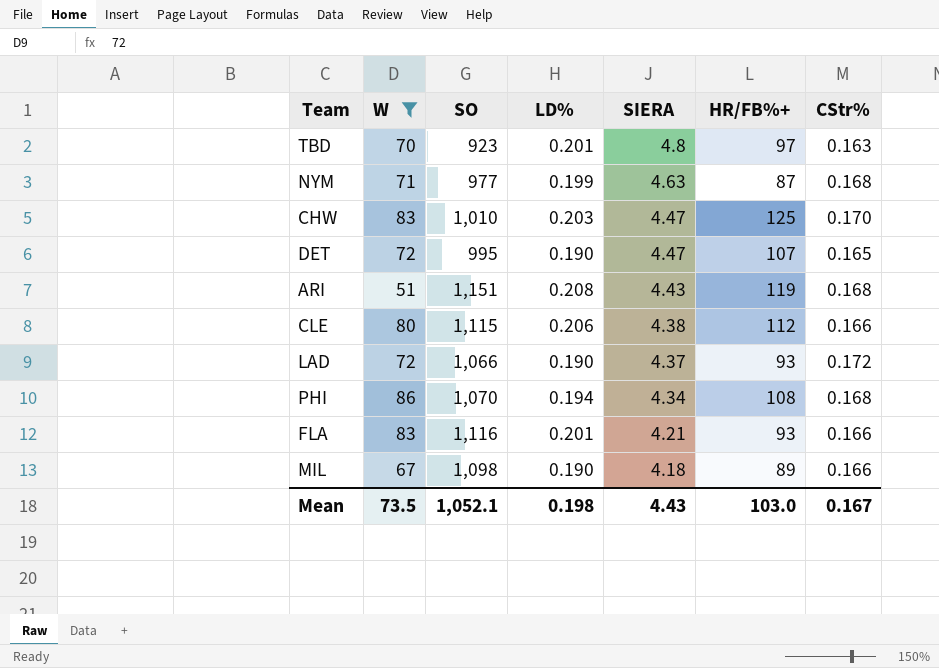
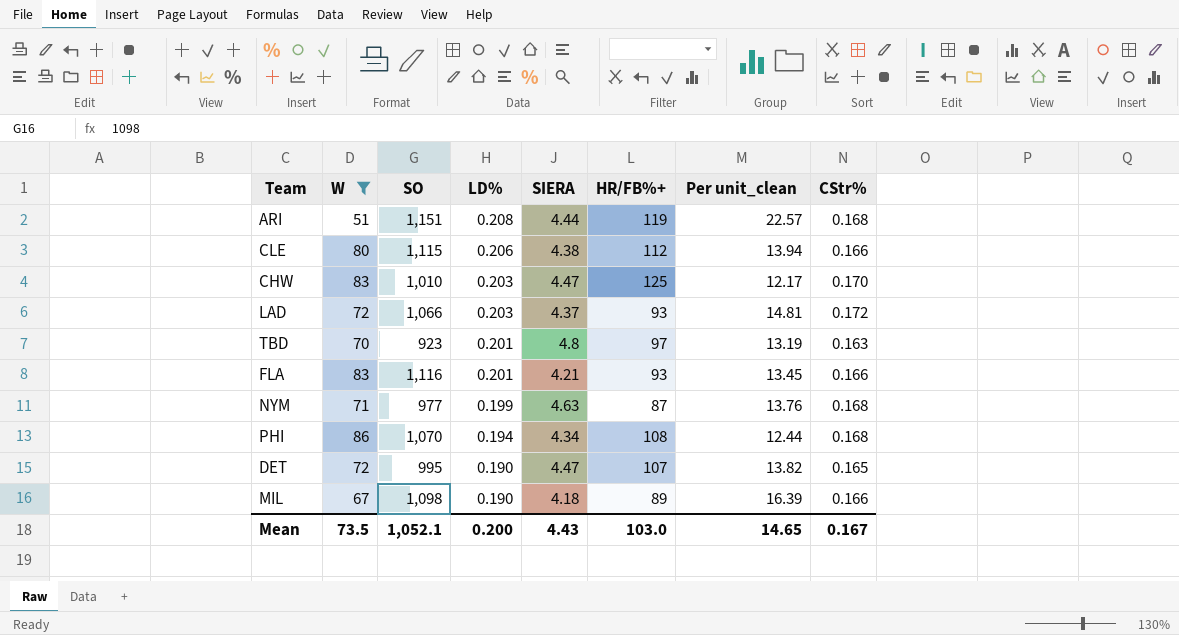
row order: SIERA descending -> LD% descending
column Per unit_clean | formula: none -> [SO] / [W]
ARI | SIERA: 4.43 -> 4.44
LAD | LD%: 0.190 -> 0.203
Mean | LD%: 0.198 -> 0.200

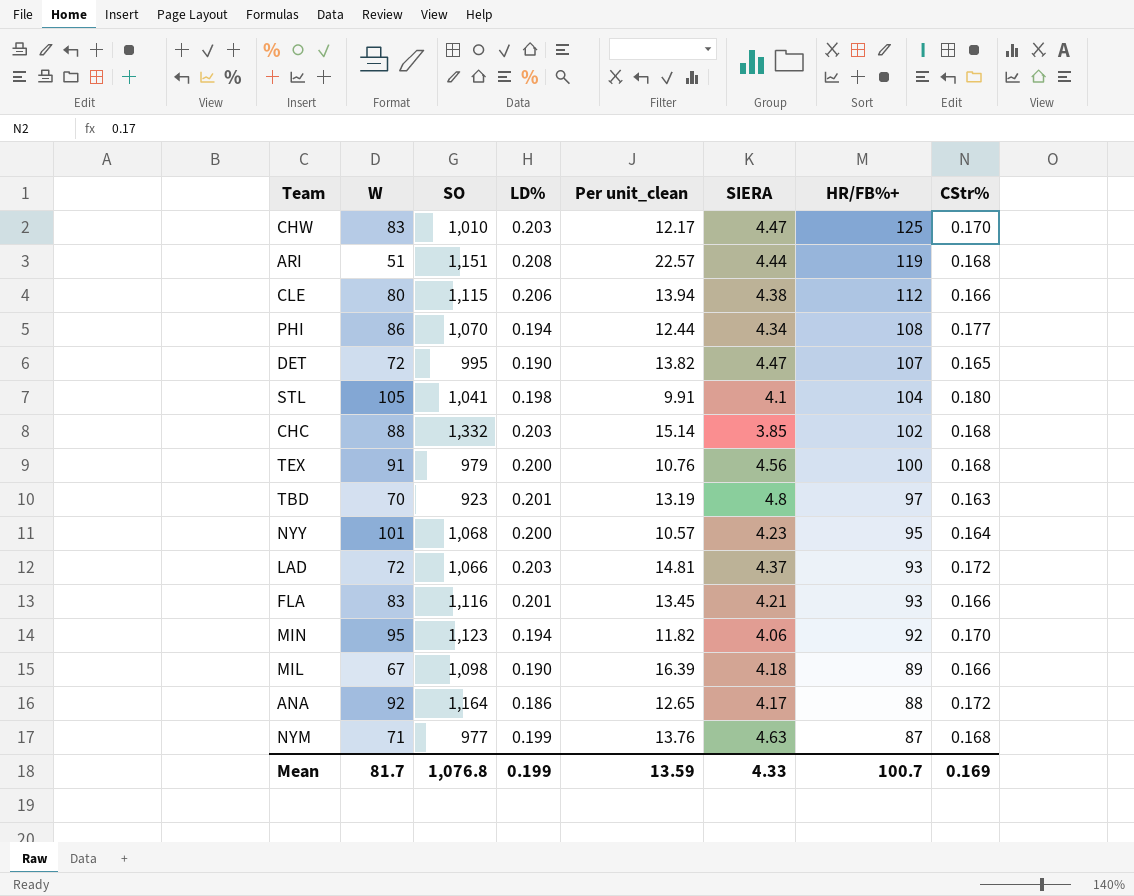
filter: W <= 86 -> none
row order: LD% descending -> HR/FB%+ descending
column Per unit_clean | position: 7 -> 5
PHI | CStr%: 0.168 -> 0.177
Mean | W: 73.5 -> 81.7
Mean | SO: 1,052.1 -> 1,076.8
Mean | LD%: 0.200 -> 0.199
Mean | Per unit_clean: 14.65 -> 13.59
Mean | SIERA: 4.43 -> 4.33
Mean | HR/FB%+: 103.0 -> 100.7
Mean | CStr%: 0.167 -> 0.169

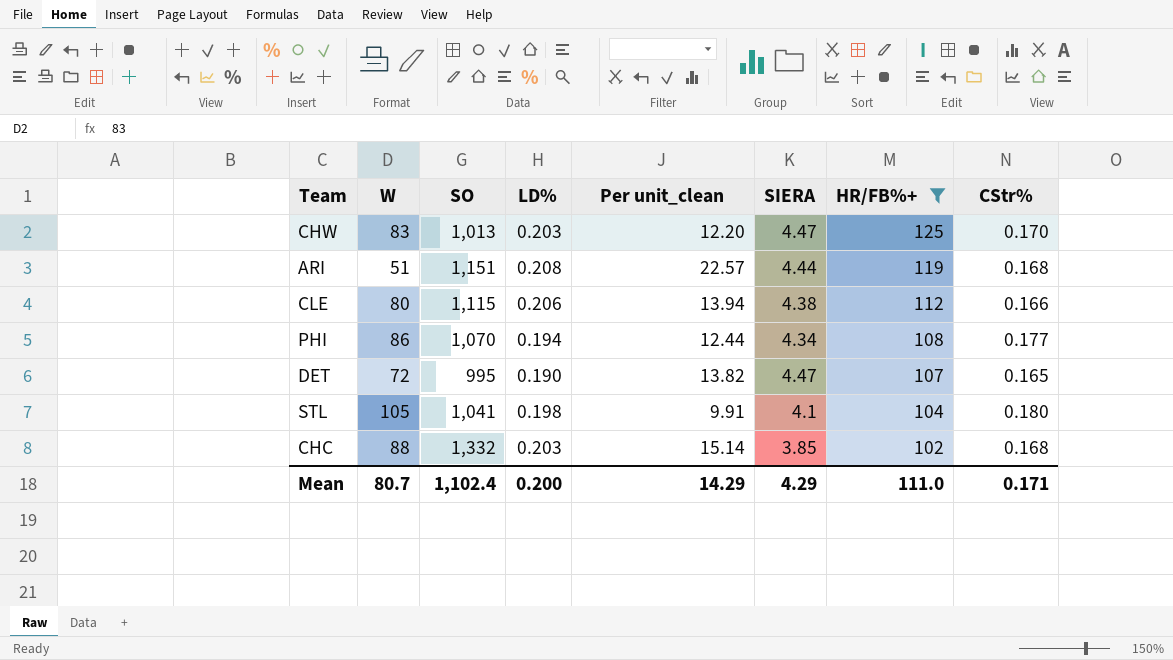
filter: none -> HR/FB%+ >= 102
CHW | SO: 1,010 -> 1,013
CHW | Per unit_clean: 12.17 -> 12.20
Mean | W: 81.7 -> 80.7
Mean | SO: 1,076.8 -> 1,102.4
Mean | LD%: 0.199 -> 0.200
Mean | Per unit_clean: 13.59 -> 14.29
Mean | SIERA: 4.33 -> 4.29
Mean | HR/FB%+: 100.7 -> 111.0
Mean | CStr%: 0.169 -> 0.171

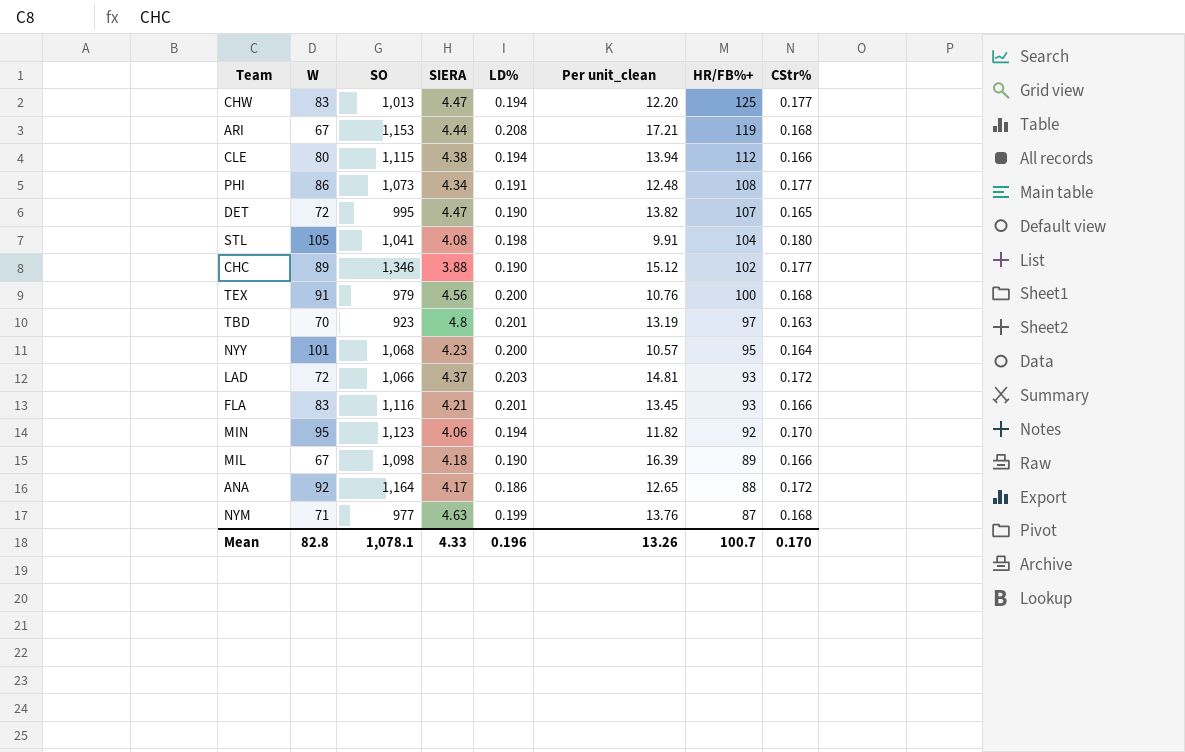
filter: HR/FB%+ >= 102 -> none
column SIERA | position: 6 -> 4
CHW | LD%: 0.203 -> 0.194
CHW | CStr%: 0.170 -> 0.177
ARI | W: 51 -> 67
ARI | SO: 1,151 -> 1,153
ARI | Per unit_clean: 22.57 -> 17.21
CLE | LD%: 0.206 -> 0.194
PHI | SO: 1,070 -> 1,073
PHI | LD%: 0.194 -> 0.191
PHI | Per unit_clean: 12.44 -> 12.48
STL | SIERA: 4.1 -> 4.08
CHC | W: 88 -> 89
CHC | SO: 1,332 -> 1,346
CHC | SIERA: 3.85 -> 3.88
CHC | LD%: 0.203 -> 0.190
CHC | Per unit_clean: 15.14 -> 15.12
CHC | CStr%: 0.168 -> 0.177
Mean | W: 80.7 -> 82.8
Mean | SO: 1,102.4 -> 1,078.1
Mean | SIERA: 4.29 -> 4.33
Mean | LD%: 0.200 -> 0.196
Mean | Per unit_clean: 14.29 -> 13.26
Mean | HR/FB%+: 111.0 -> 100.7
Mean | CStr%: 0.171 -> 0.170

